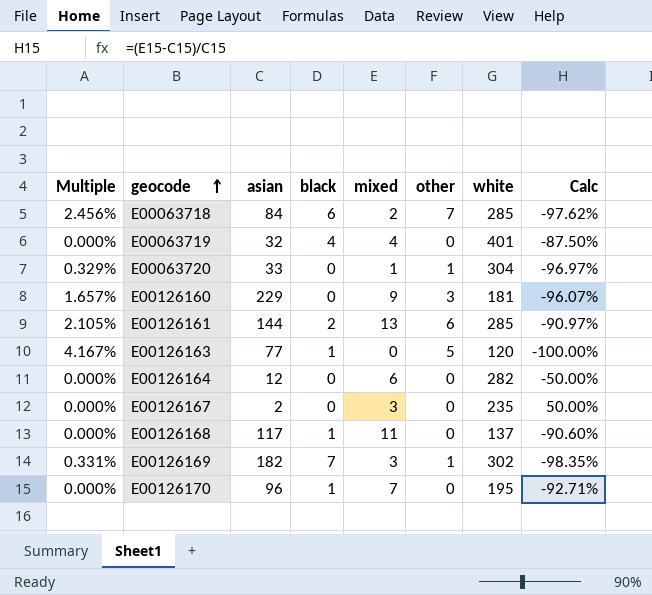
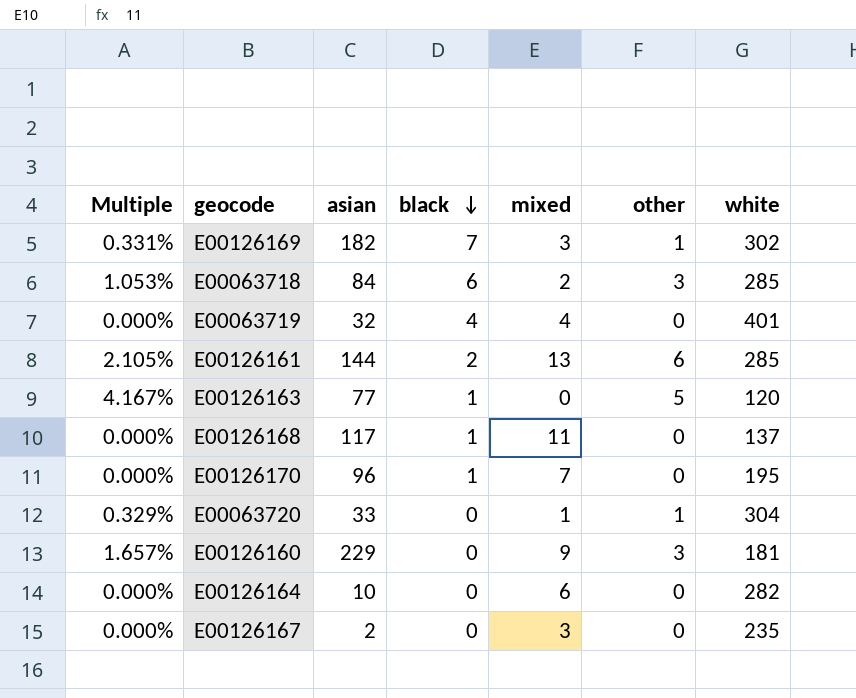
row order: geocode ascending -> black descending
column Calc | formula: ([mixed] - [asian]) / [asian] -> none
E00063718 | Multiple: 2.456% -> 1.053%
E00063718 | other: 7 -> 3
E00126164 | asian: 12 -> 10

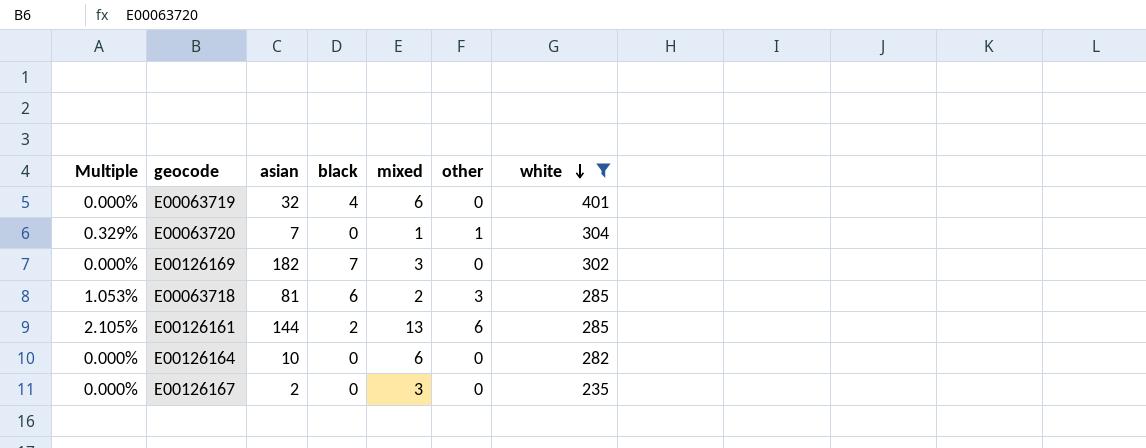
filter: none -> white >= 235
row order: black descending -> white descending
E00063719 | mixed: 4 -> 6
E00063720 | asian: 33 -> 7
E00126169 | Multiple: 0.331% -> 0.000%
E00126169 | other: 1 -> 0
E00063718 | asian: 84 -> 81

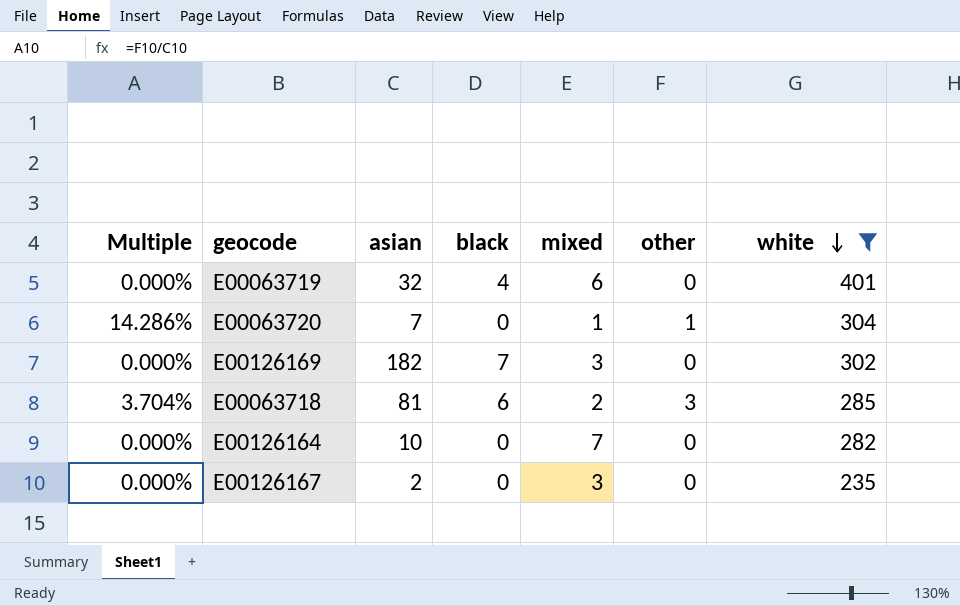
column Multiple | formula: [other] / [white] -> [other] / [asian]
row E00126161: 2.105% | 144 | 2 | 13 | 6 | 285 -> none
E00126164 | mixed: 6 -> 7

